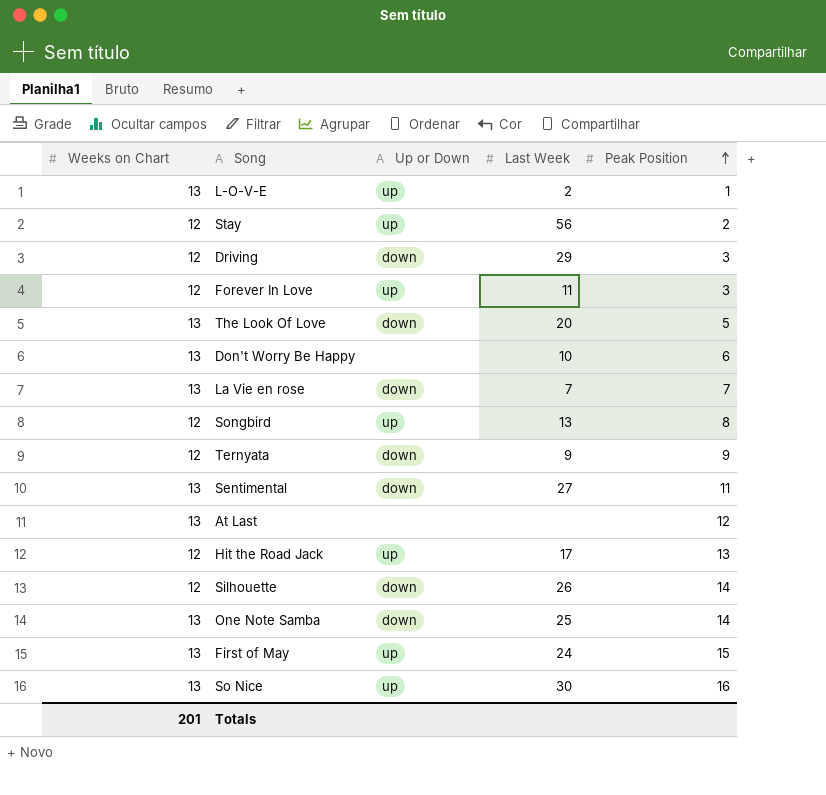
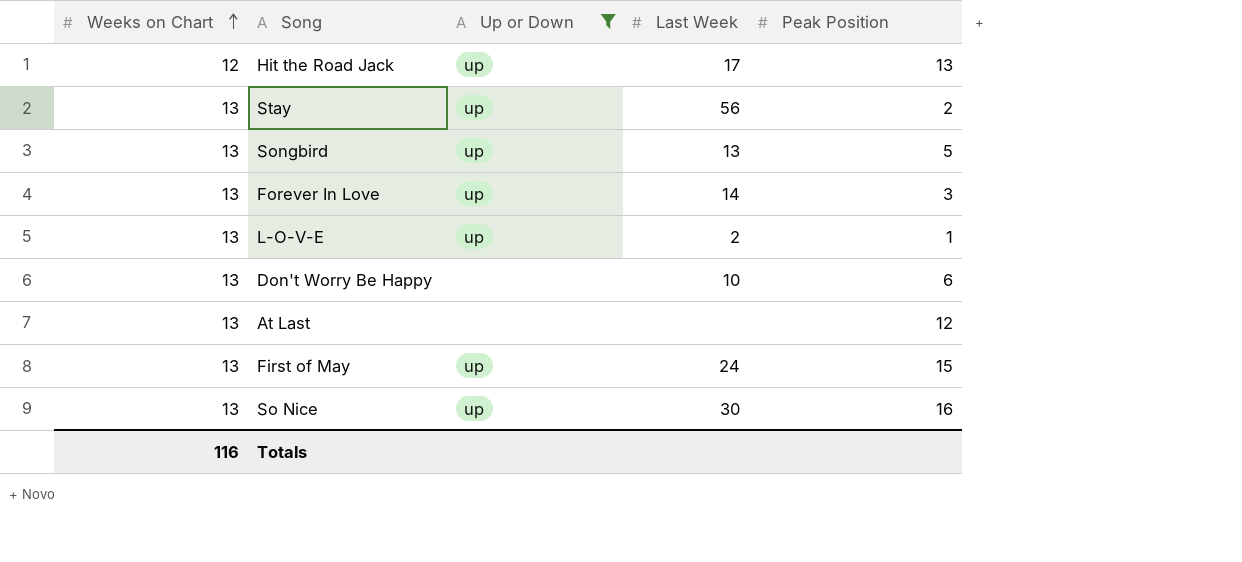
filter: none -> Up or Down != down
row order: Peak Position ascending -> Weeks on Chart ascending
Stay | Weeks on Chart: 12 -> 13
Songbird | Weeks on Chart: 12 -> 13
Songbird | Peak Position: 8 -> 5
Forever In Love | Weeks on Chart: 12 -> 13
Forever In Love | Last Week: 11 -> 14
Totals | Weeks on Chart: 201 -> 116

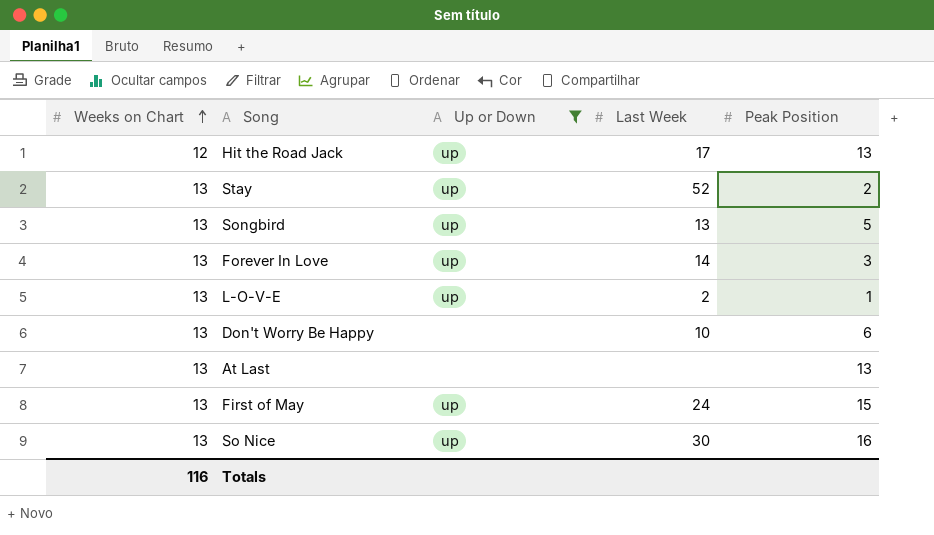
Stay | Last Week: 56 -> 52
At Last | Peak Position: 12 -> 13

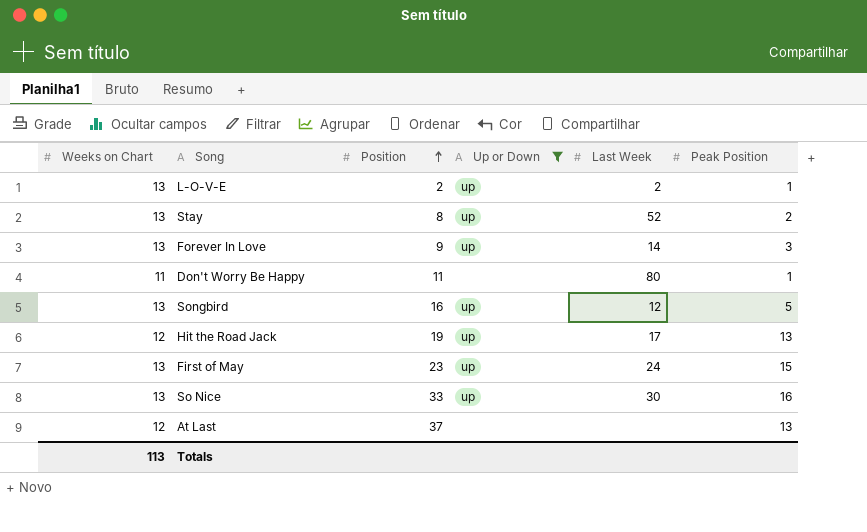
row order: Weeks on Chart ascending -> Position ascending
column Position | position: none -> 3
Don't Worry Be Happy | Weeks on Chart: 13 -> 11
Don't Worry Be Happy | Last Week: 10 -> 80
Don't Worry Be Happy | Peak Position: 6 -> 1
Songbird | Last Week: 13 -> 12
At Last | Weeks on Chart: 13 -> 12
Totals | Weeks on Chart: 116 -> 113

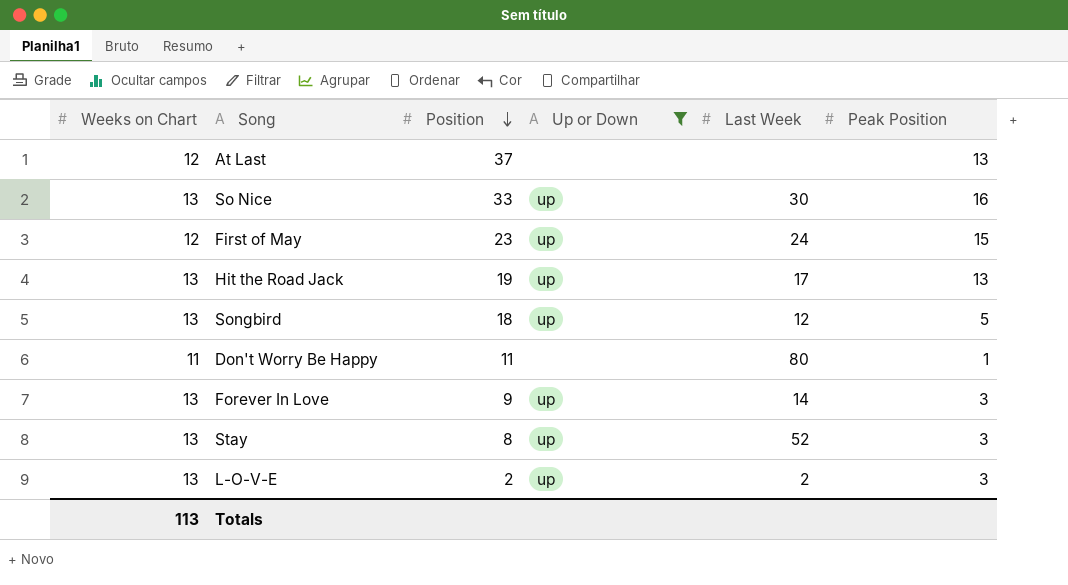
row order: Position ascending -> Position descending
First of May | Weeks on Chart: 13 -> 12
Hit the Road Jack | Weeks on Chart: 12 -> 13
Songbird | Position: 16 -> 18
Stay | Peak Position: 2 -> 3
L-O-V-E | Peak Position: 1 -> 3

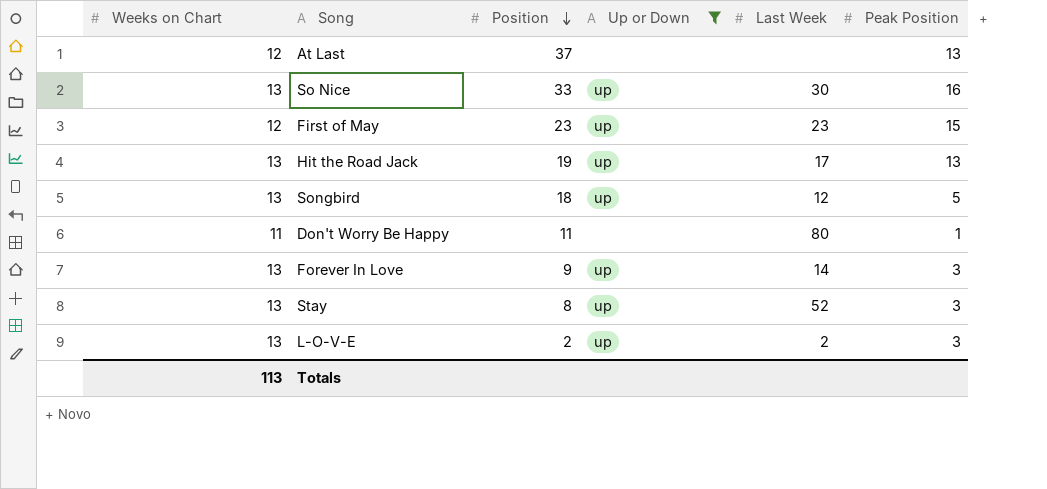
First of May | Last Week: 24 -> 23

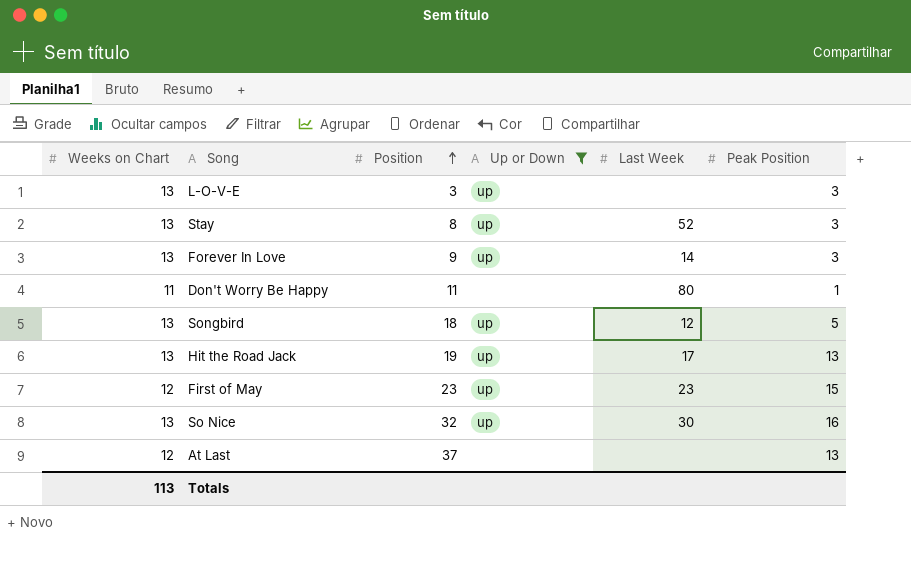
row order: Position descending -> Position ascending
L-O-V-E | Position: 2 -> 3
L-O-V-E | Last Week: 2 -> none
So Nice | Position: 33 -> 32

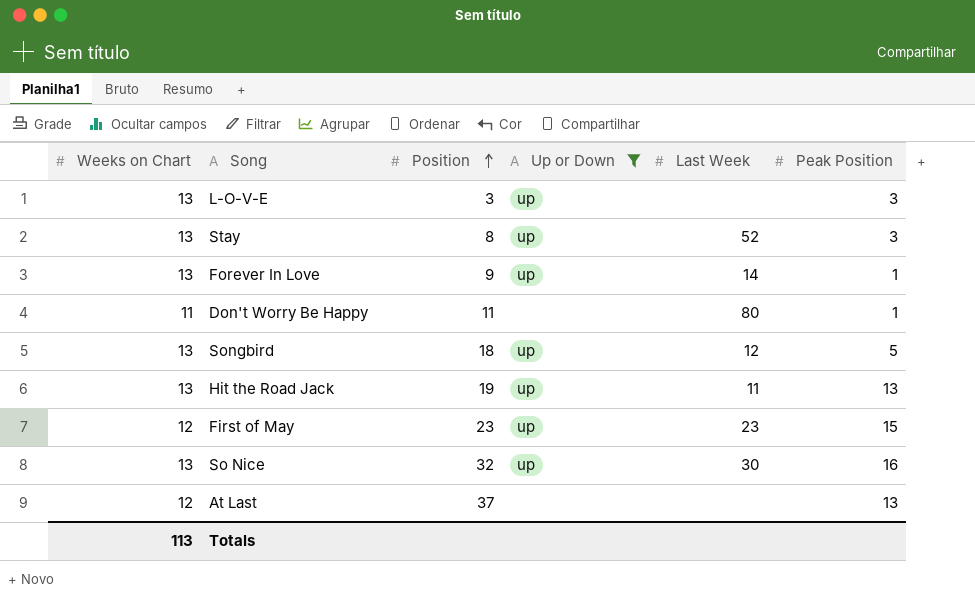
Forever In Love | Peak Position: 3 -> 1
Hit the Road Jack | Last Week: 17 -> 11

